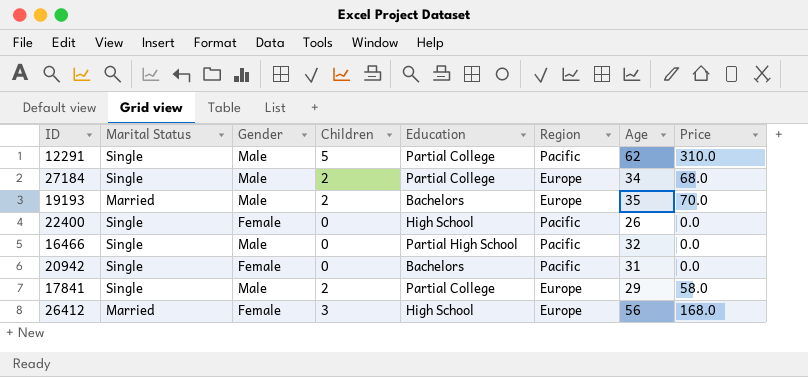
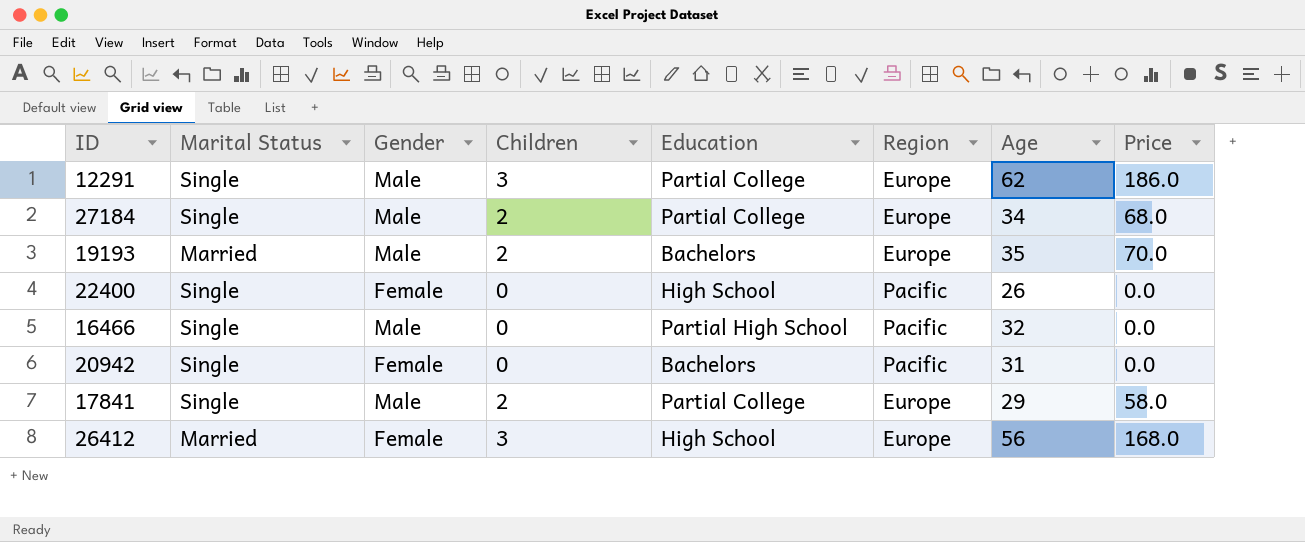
12291 | Children: 5 -> 3
12291 | Region: Pacific -> Europe
12291 | Price: 310.0 -> 186.0

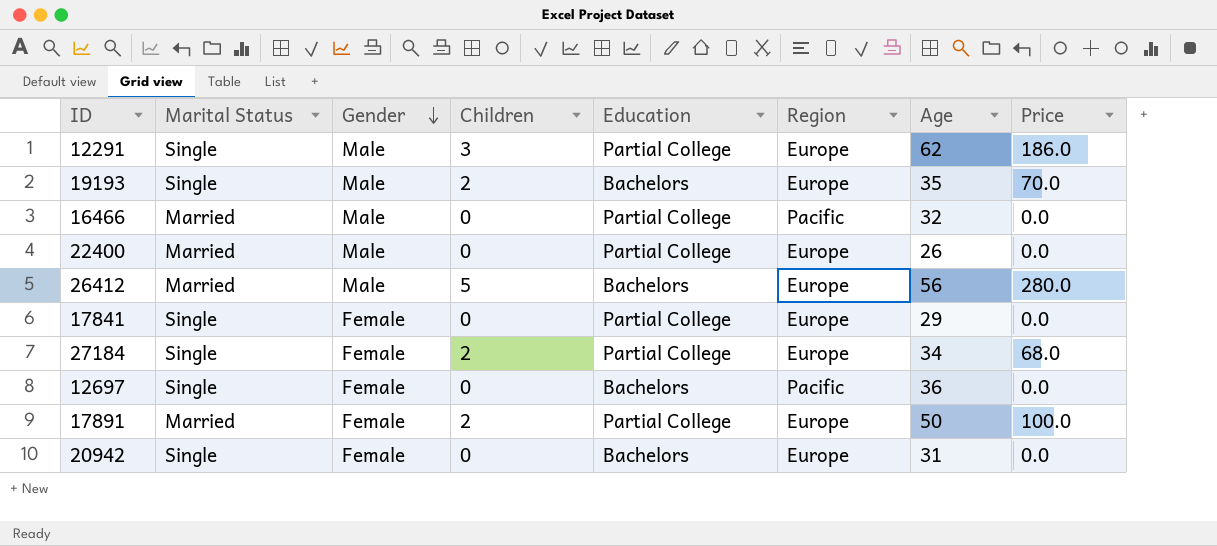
row order: none -> Gender descending
19193 | Marital Status: Married -> Single
16466 | Marital Status: Single -> Married
16466 | Education: Partial High School -> Partial College
22400 | Marital Status: Single -> Married
22400 | Gender: Female -> Male
22400 | Education: High School -> Partial College
22400 | Region: Pacific -> Europe
26412 | Gender: Female -> Male
26412 | Children: 3 -> 5
26412 | Education: High School -> Bachelors
26412 | Price: 168.0 -> 280.0
17841 | Gender: Male -> Female
17841 | Children: 2 -> 0
17841 | Price: 58.0 -> 0.0
27184 | Gender: Male -> Female
row 12697: none -> Single | Female | 0 | Bachelors | Pacific | 36 | 0.0
row 17891: none -> Married | Female | 2 | Partial College | Europe | 50 | 100.0
20942 | Region: Pacific -> Europe

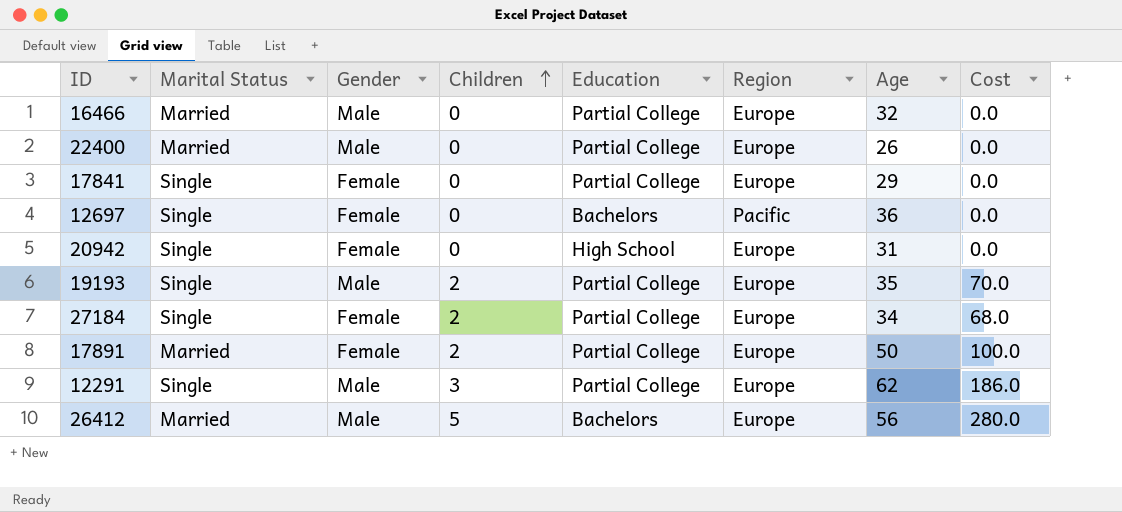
row order: Gender descending -> Children ascending
column name: Price -> Cost
16466 | Region: Pacific -> Europe
20942 | Education: Bachelors -> High School
19193 | Education: Bachelors -> Partial College

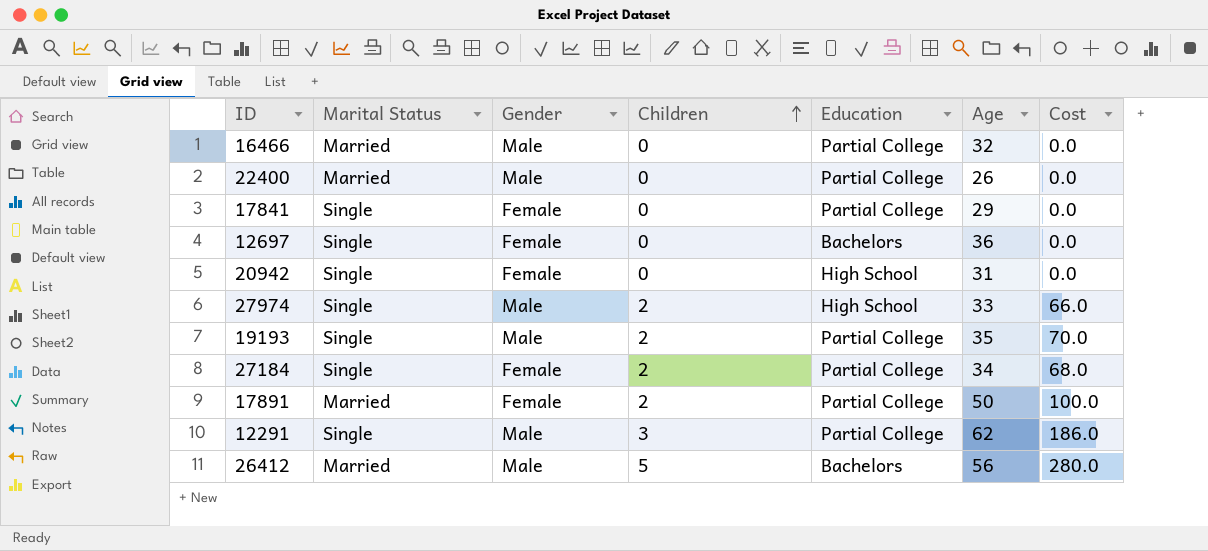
column Region | position: 6 -> none
row 27974: none -> Single | Male | 2 | High School | 33 | 66.0

